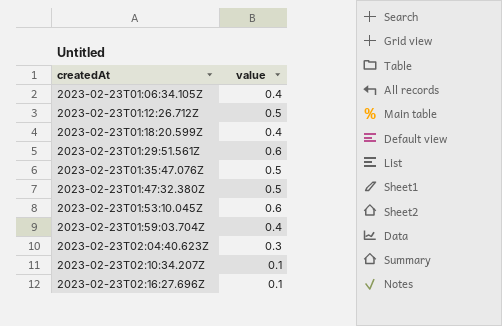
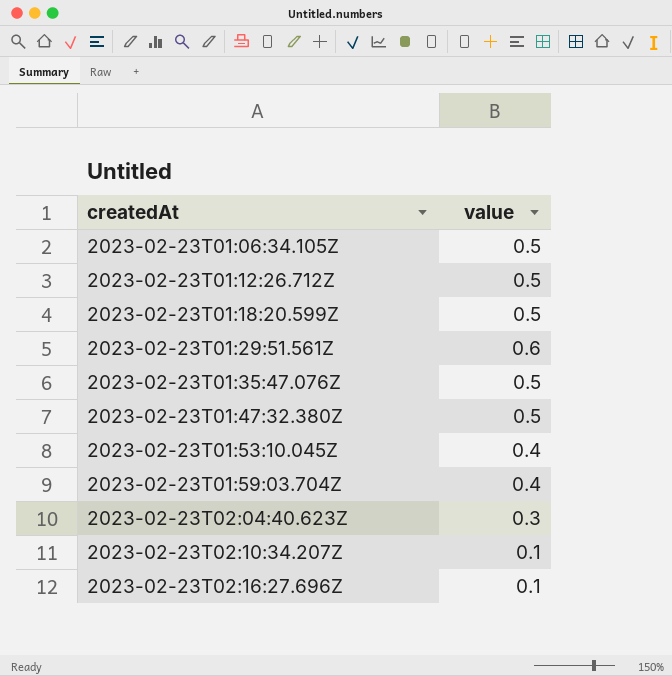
2023-02-23T01:06:34.105Z | value: 0.4 -> 0.5
2023-02-23T01:18:20.599Z | value: 0.4 -> 0.5
2023-02-23T01:53:10.045Z | value: 0.6 -> 0.4

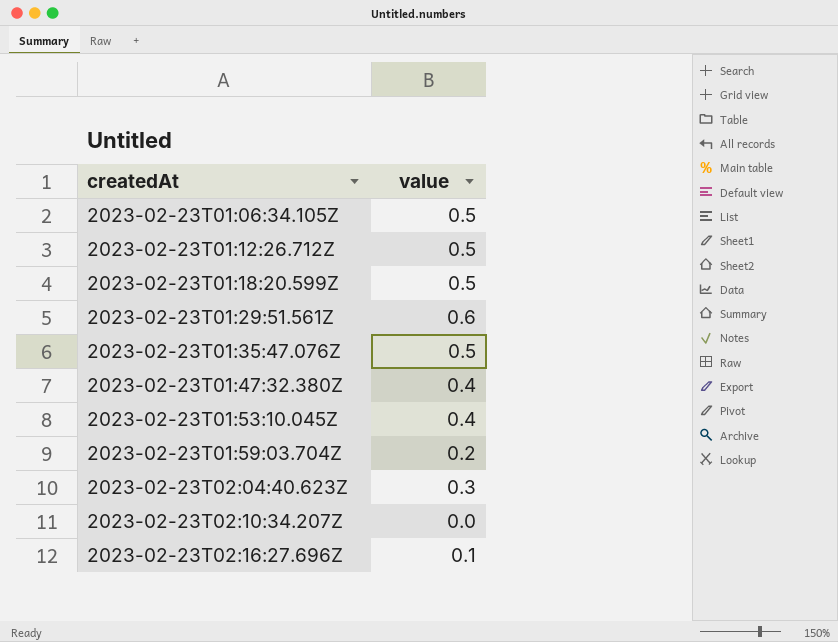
2023-02-23T01:47:32.380Z | value: 0.5 -> 0.4
2023-02-23T01:59:03.704Z | value: 0.4 -> 0.2
2023-02-23T02:10:34.207Z | value: 0.1 -> 0.0

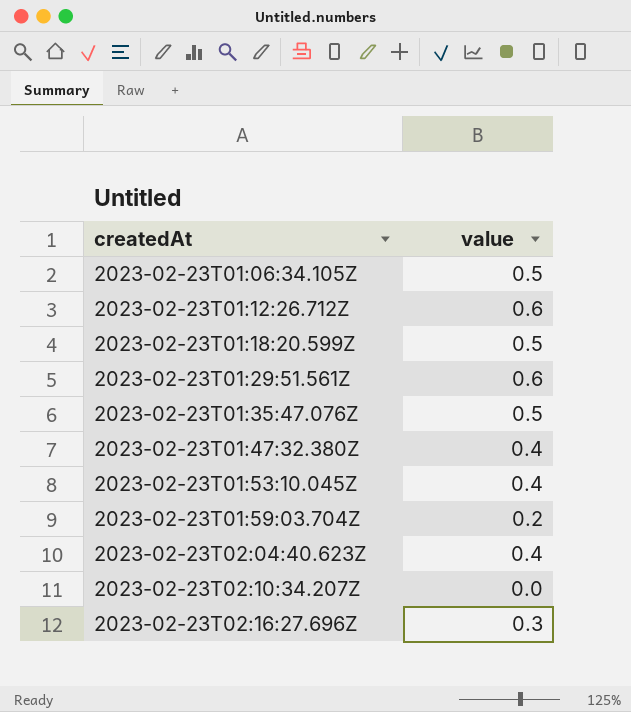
2023-02-23T01:12:26.712Z | value: 0.5 -> 0.6
2023-02-23T02:04:40.623Z | value: 0.3 -> 0.4
2023-02-23T02:16:27.696Z | value: 0.1 -> 0.3

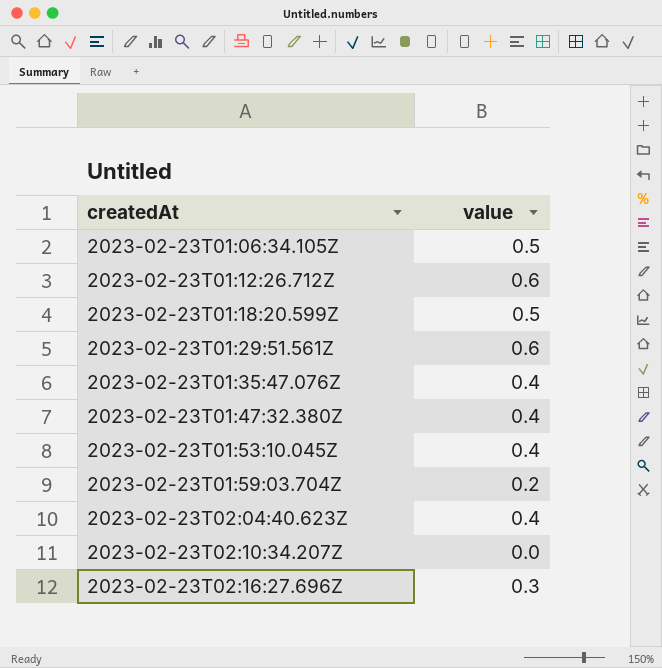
2023-02-23T01:35:47.076Z | value: 0.5 -> 0.4

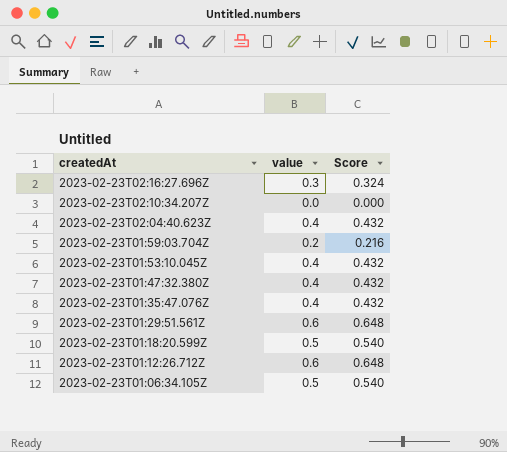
row order: createdAt ascending -> createdAt descending
column Score | formula: none -> [value] * 1.08

